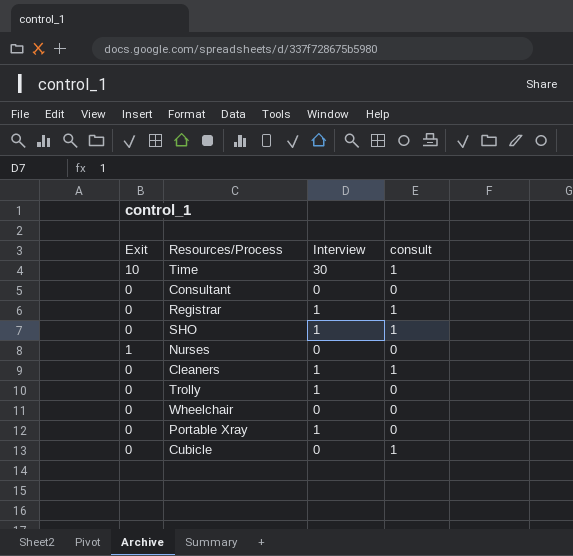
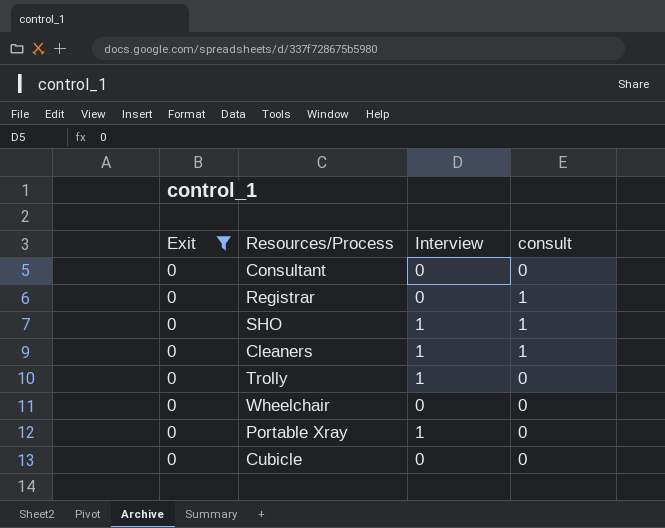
filter: none -> Exit = 0
Registrar | Interview: 1 -> 0
Cubicle | consult: 1 -> 0

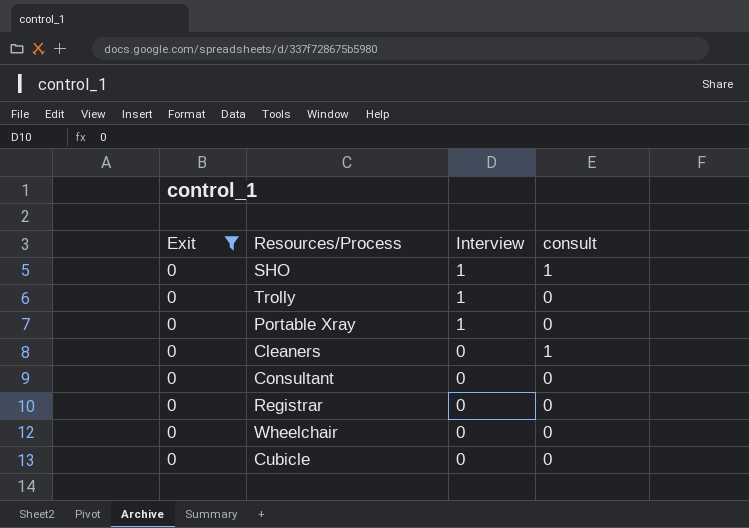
row order: none -> Interview descending
Cleaners | Interview: 1 -> 0
Registrar | consult: 1 -> 0

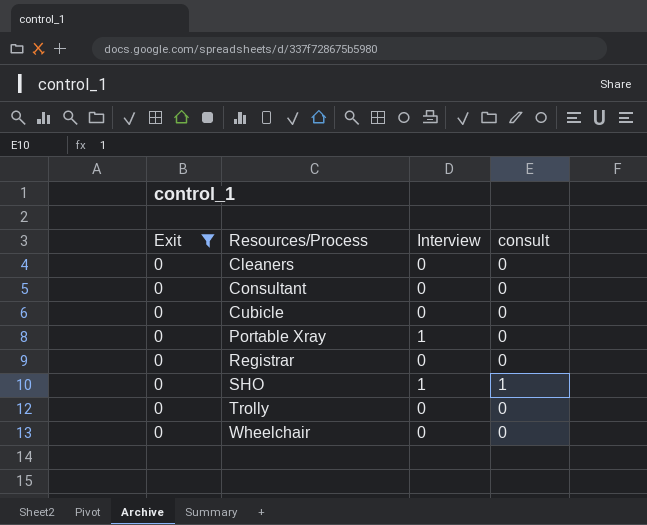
row order: Interview descending -> Resources/Process ascending
Cleaners | consult: 1 -> 0
Trolly | Interview: 1 -> 0

